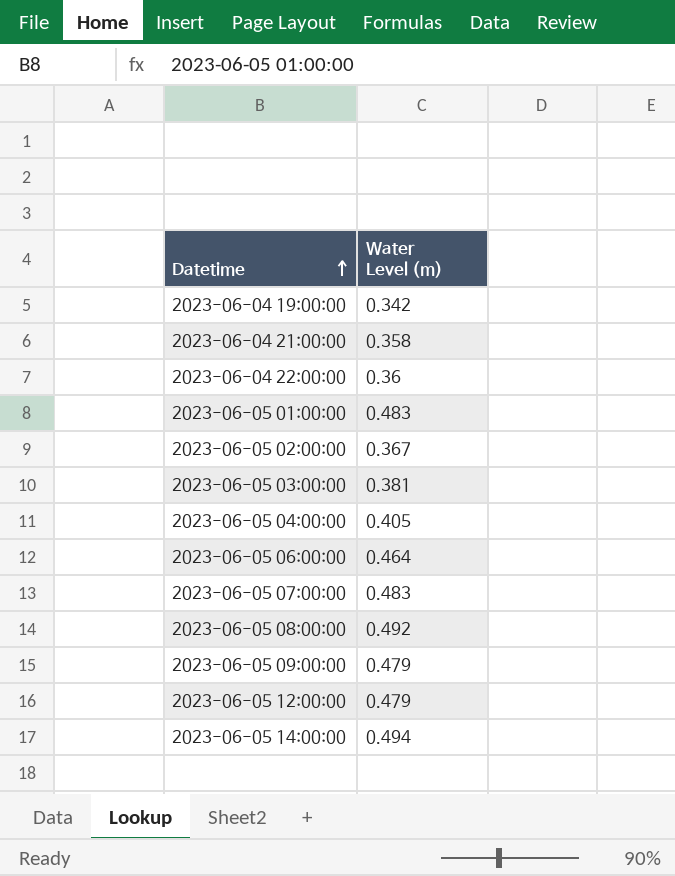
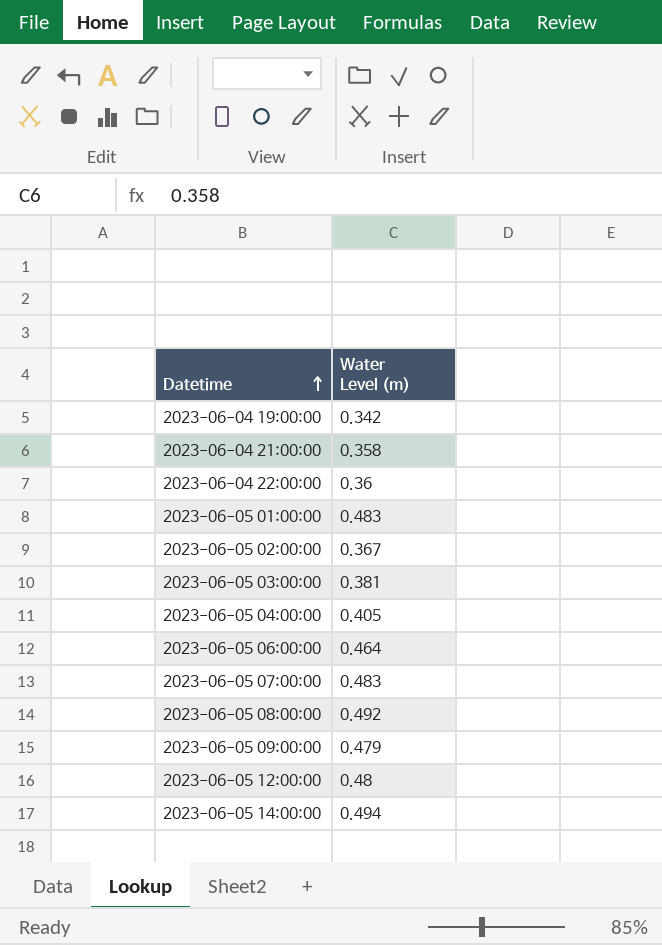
2023-06-05 12:00:00 | Water Level (m): 0.479 -> 0.48

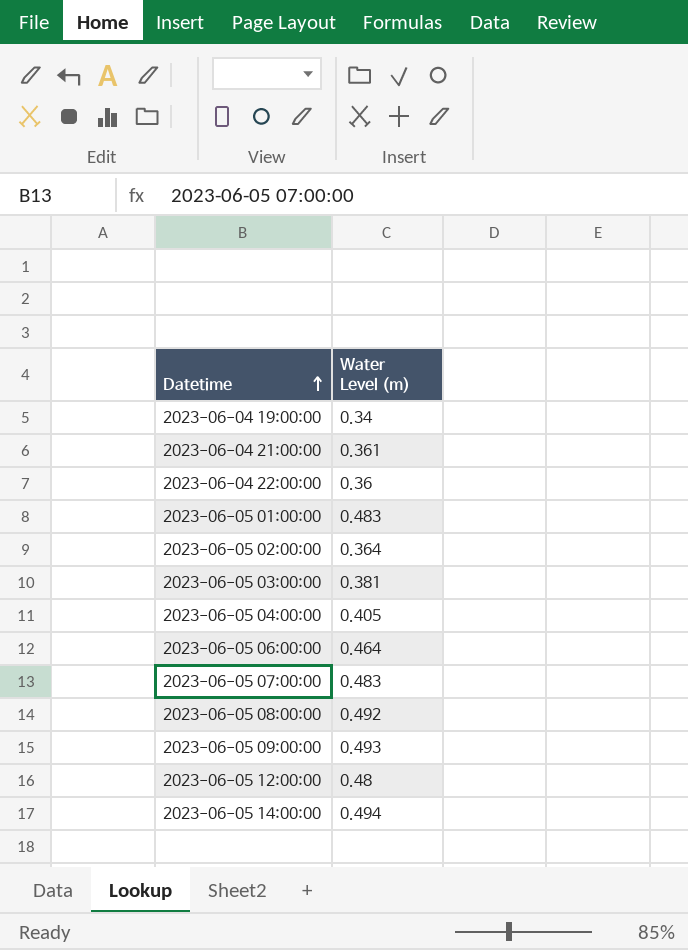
2023-06-04 19:00:00 | Water Level (m): 0.342 -> 0.34
2023-06-04 21:00:00 | Water Level (m): 0.358 -> 0.361
2023-06-05 02:00:00 | Water Level (m): 0.367 -> 0.364
2023-06-05 09:00:00 | Water Level (m): 0.479 -> 0.493

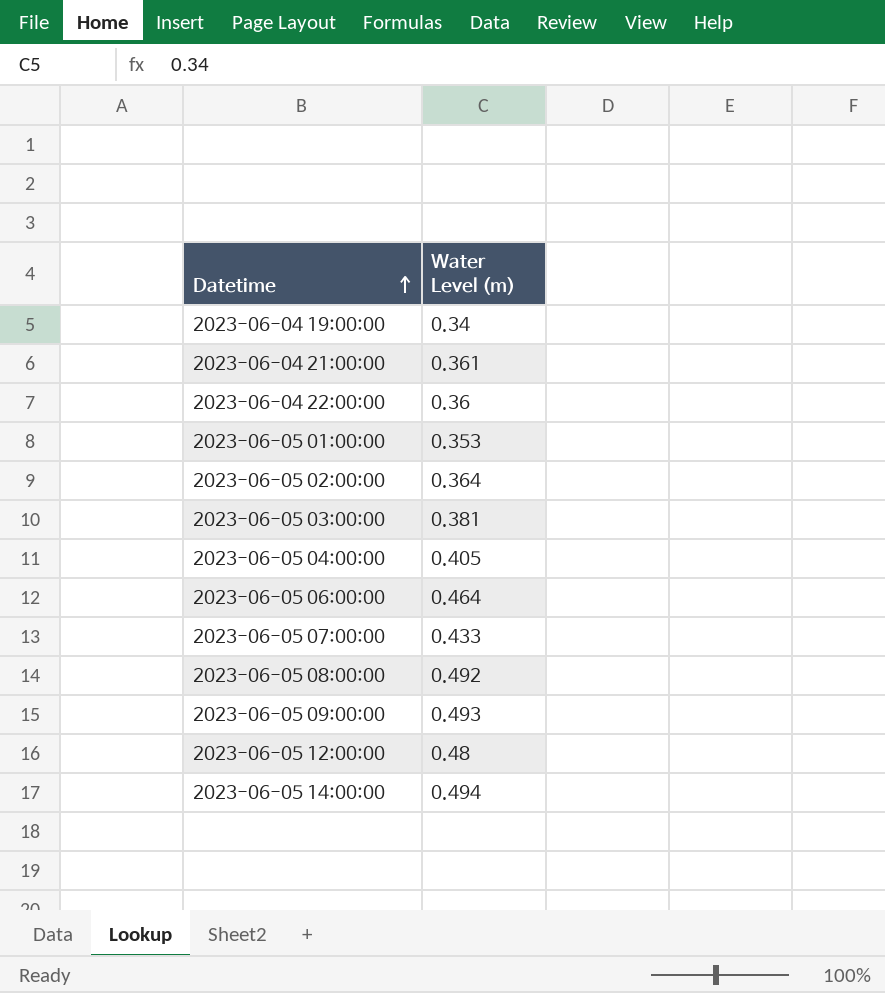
2023-06-05 01:00:00 | Water Level (m): 0.483 -> 0.353
2023-06-05 07:00:00 | Water Level (m): 0.483 -> 0.433

